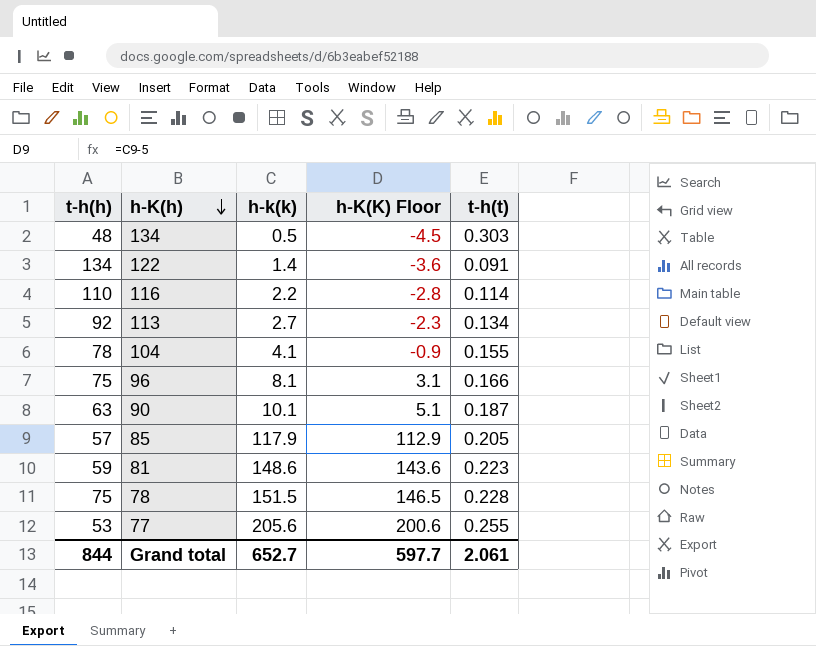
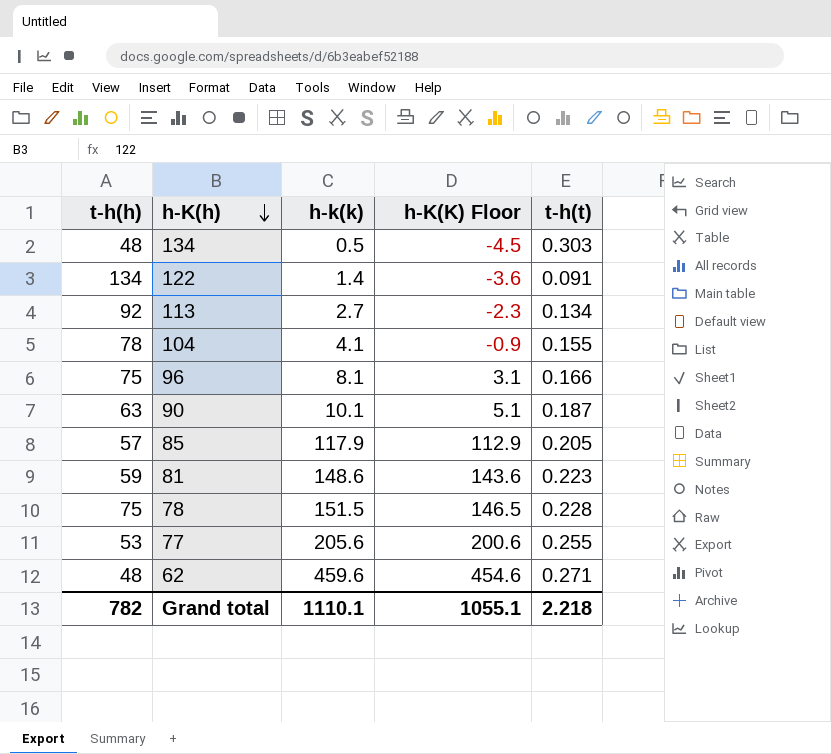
row 116: 110 | 2.2 | -2.8 | 0.114 -> none
row 62: none -> 48 | 459.6 | 454.6 | 0.271
Grand total | t-h(h): 844 -> 782
Grand total | h-k(k): 652.7 -> 1110.1
Grand total | h-K(K) Floor: 597.7 -> 1055.1
Grand total | t-h(t): 2.061 -> 2.218

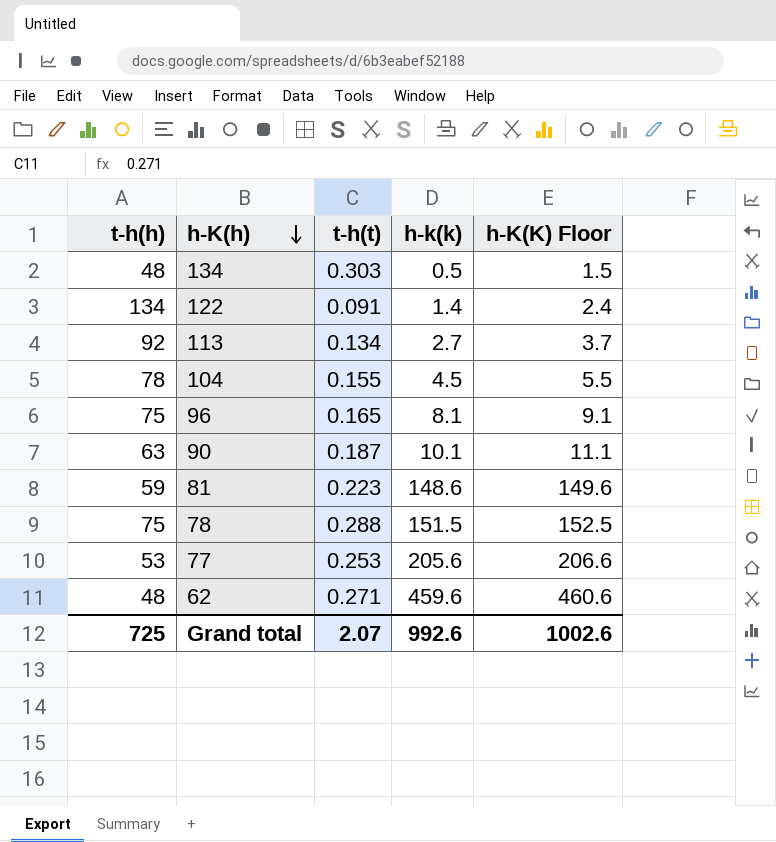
column t-h(t) | position: 5 -> 3
column h-K(K) Floor | formula: [h-k(k)] - 5 -> [h-k(k)] + 1
row 85: 57 | 117.9 | 112.9 | 0.205 -> none
104 | h-k(k): 4.1 -> 4.5
96 | t-h(t): 0.166 -> 0.165
78 | t-h(t): 0.228 -> 0.288
77 | t-h(t): 0.255 -> 0.253
Grand total | t-h(h): 782 -> 725
Grand total | t-h(t): 2.218 -> 2.07
Grand total | h-k(k): 1110.1 -> 992.6
Grand total | h-K(K) Floor: 1055.1 -> 1002.6

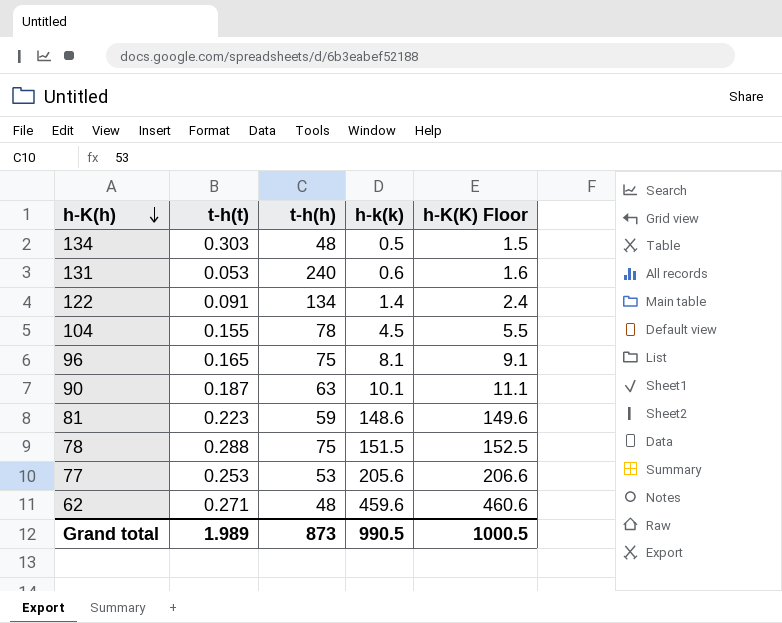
column t-h(h) | position: 1 -> 3
row 113: 92 | 0.134 | 2.7 | 3.7 -> none
row 131: none -> 0.053 | 240 | 0.6 | 1.6
Grand total | t-h(t): 2.07 -> 1.989
Grand total | t-h(h): 725 -> 873
Grand total | h-k(k): 992.6 -> 990.5
Grand total | h-K(K) Floor: 1002.6 -> 1000.5

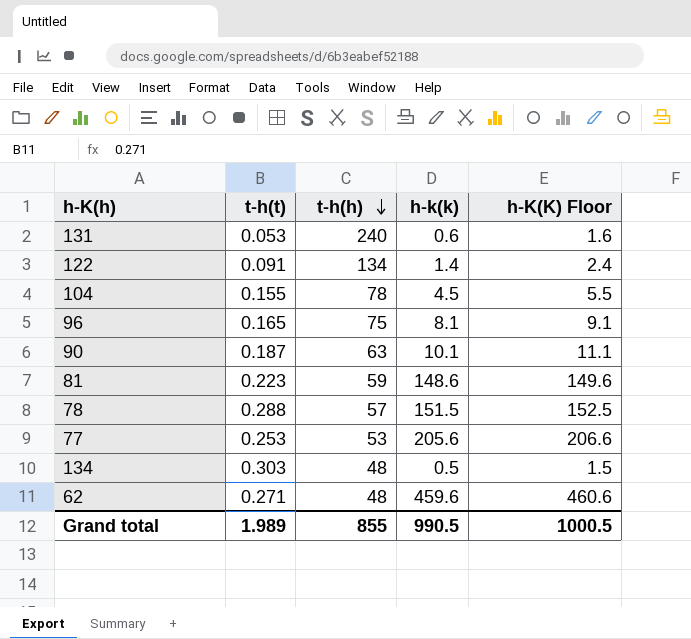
row order: h-K(h) descending -> t-h(h) descending
78 | t-h(h): 75 -> 57
Grand total | t-h(h): 873 -> 855

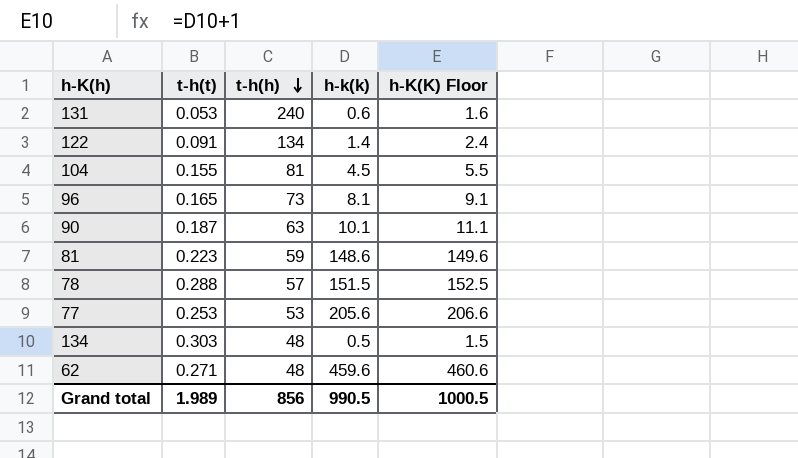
104 | t-h(h): 78 -> 81
96 | t-h(h): 75 -> 73
Grand total | t-h(h): 855 -> 856

